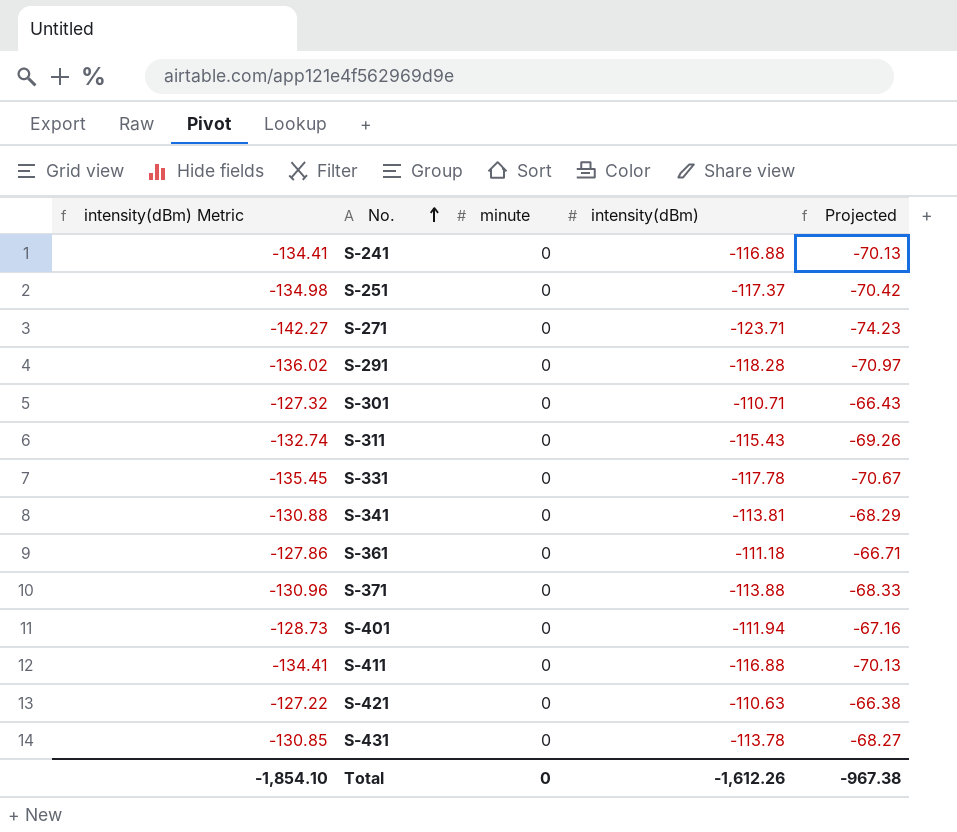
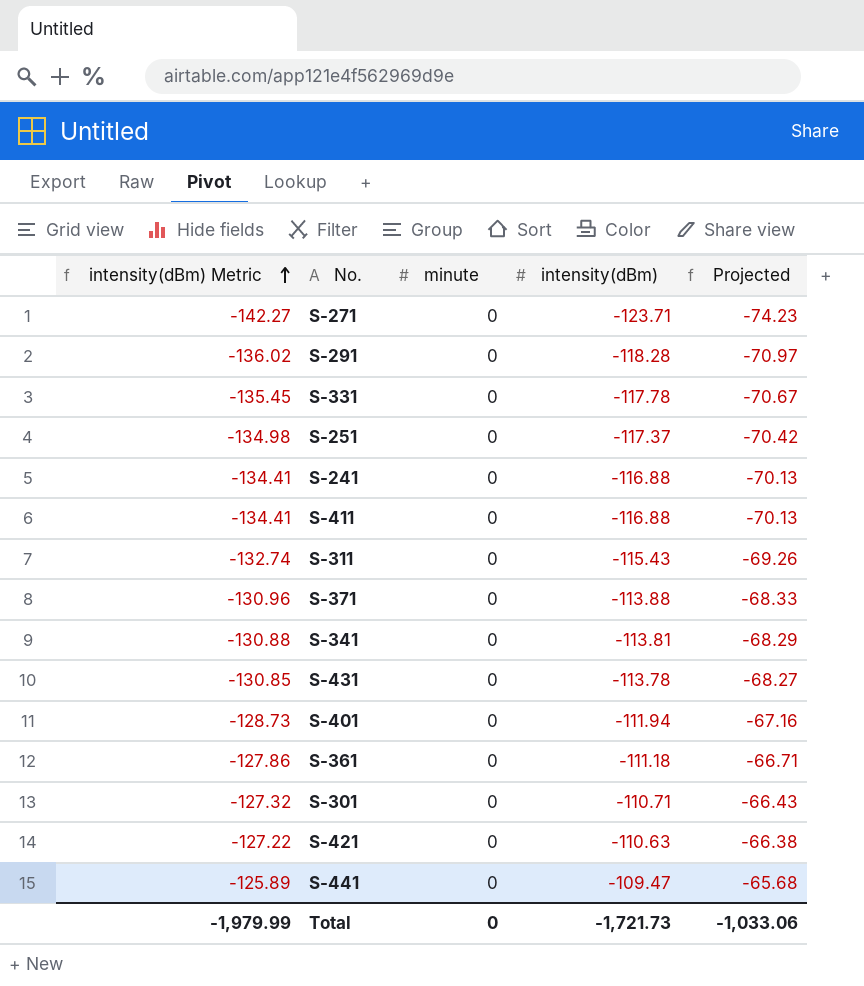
row order: No. ascending -> intensity(dBm) Metric ascending
row S-441: none -> -125.89 | 0 | -109.47 | -65.68
Total | intensity(dBm) Metric: -1,854.10 -> -1,979.99
Total | intensity(dBm): -1,612.26 -> -1,721.73
Total | Projected: -967.38 -> -1,033.06

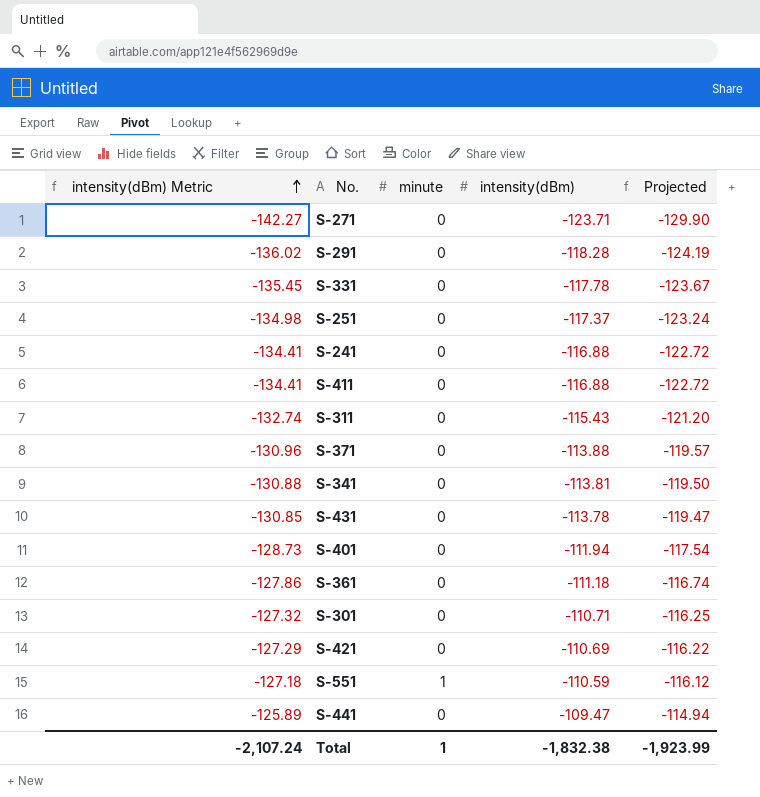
column Projected | formula: [intensity(dBm)] * 0.6 -> [intensity(dBm)] * 1.05
S-421 | intensity(dBm) Metric: -127.22 -> -127.29
S-421 | intensity(dBm): -110.63 -> -110.69
row S-551: none -> -127.18 | 1 | -110.59 | -116.12
Total | intensity(dBm) Metric: -1,979.99 -> -2,107.24
Total | minute: 0 -> 1
Total | intensity(dBm): -1,721.73 -> -1,832.38
Total | Projected: -1,033.06 -> -1,923.99

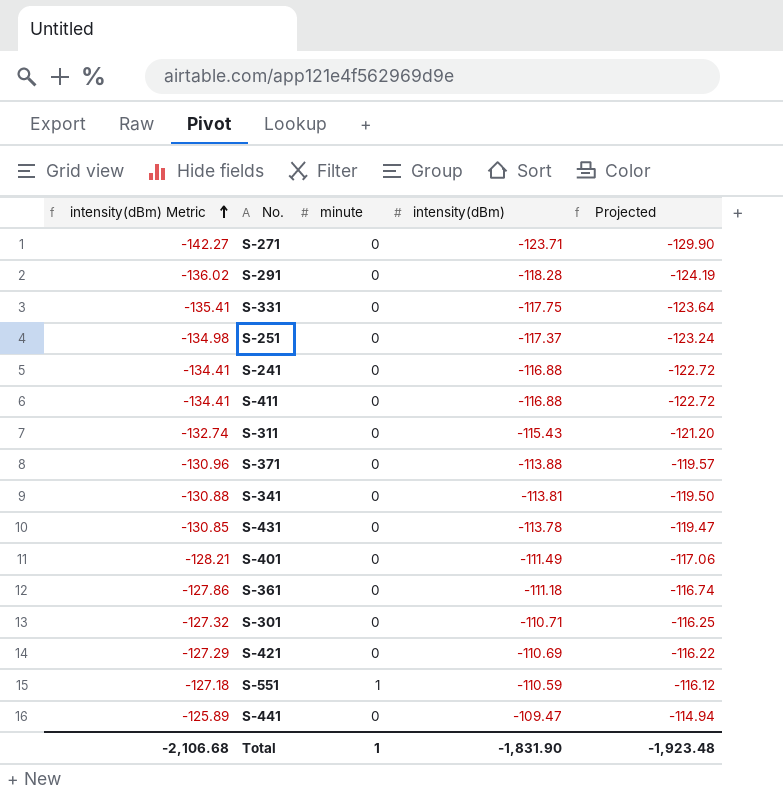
S-331 | intensity(dBm) Metric: -135.45 -> -135.41
S-331 | intensity(dBm): -117.78 -> -117.75
S-331 | Projected: -123.67 -> -123.64
S-401 | intensity(dBm) Metric: -128.73 -> -128.21
S-401 | intensity(dBm): -111.94 -> -111.49
S-401 | Projected: -117.54 -> -117.06
Total | intensity(dBm) Metric: -2,107.24 -> -2,106.68
Total | intensity(dBm): -1,832.38 -> -1,831.90
Total | Projected: -1,923.99 -> -1,923.48

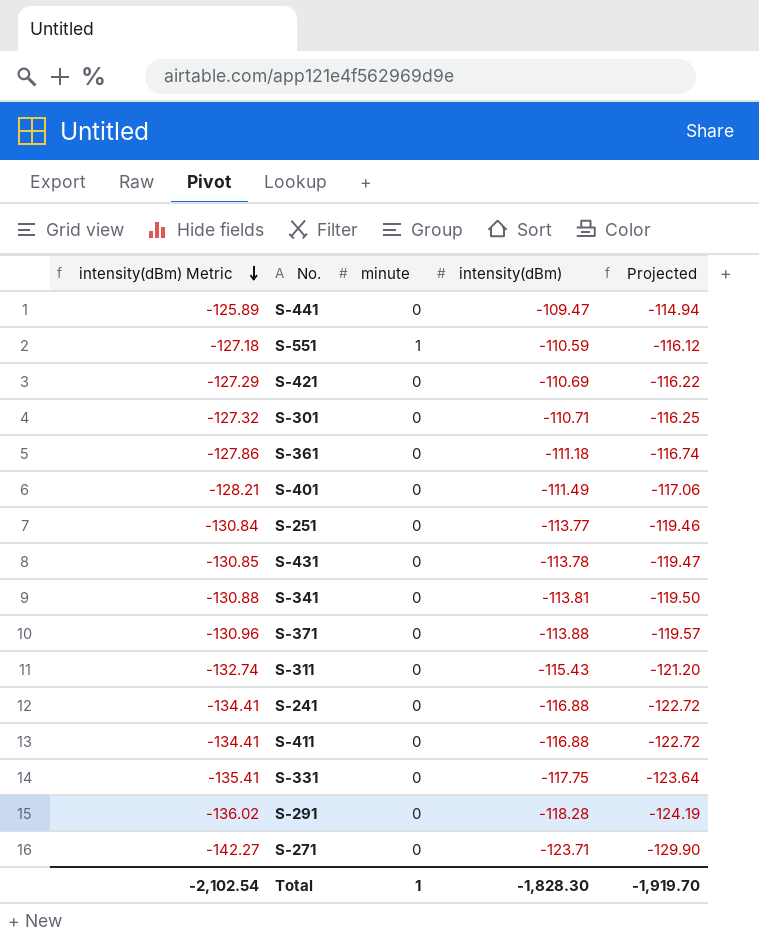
row order: intensity(dBm) Metric ascending -> intensity(dBm) Metric descending
S-251 | intensity(dBm) Metric: -134.98 -> -130.84
S-251 | intensity(dBm): -117.37 -> -113.77
S-251 | Projected: -123.24 -> -119.46
Total | intensity(dBm) Metric: -2,106.68 -> -2,102.54
Total | intensity(dBm): -1,831.90 -> -1,828.30
Total | Projected: -1,923.48 -> -1,919.70

